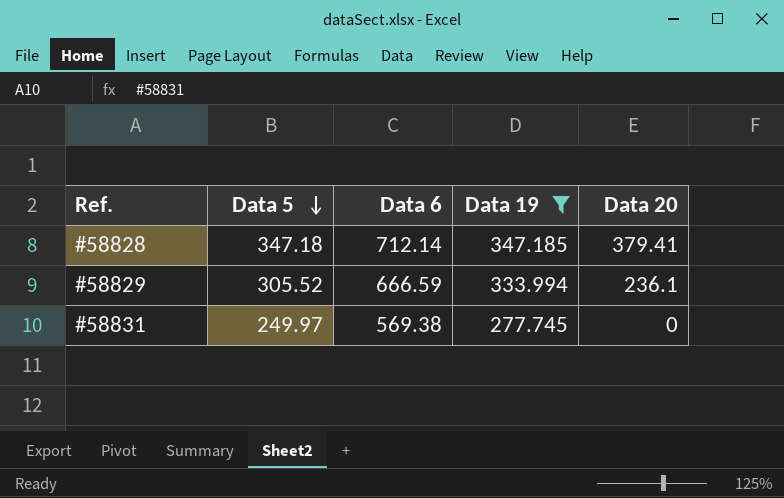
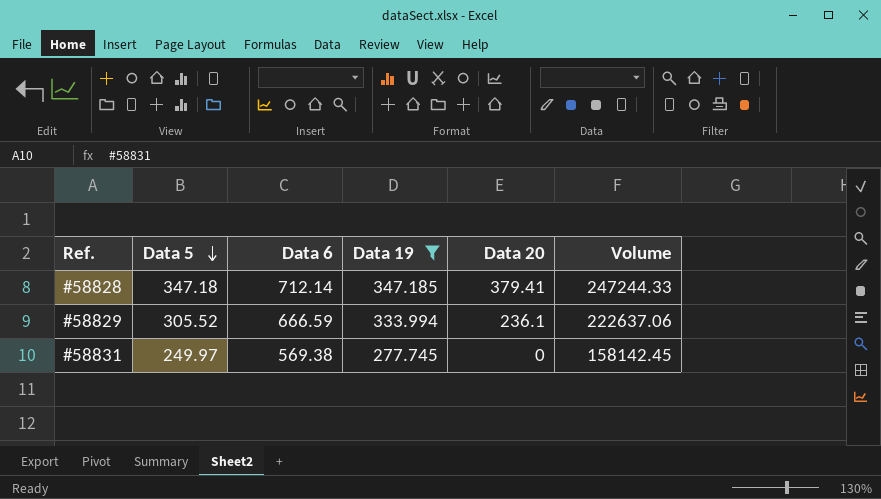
column Volume | formula: none -> [Data 6] * [Data 19]

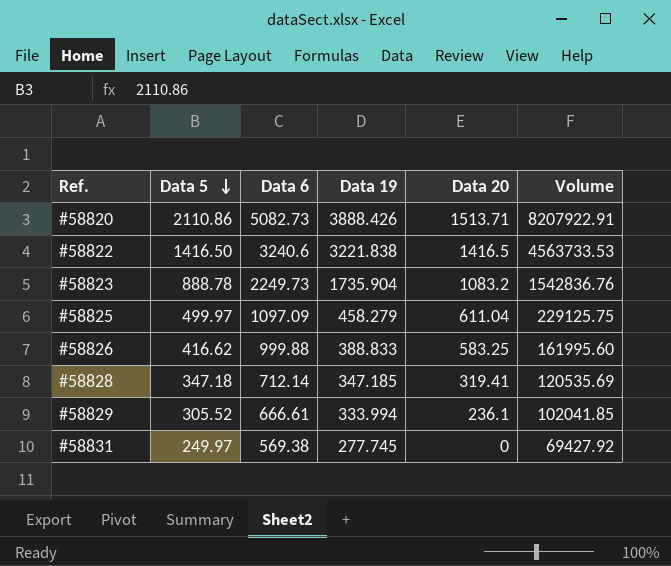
filter: Data 19 <= 347.185 -> none
column Volume | formula: [Data 6] * [Data 19] -> [Data 5] * [Data 19]
#58828 | Data 20: 379.41 -> 319.41
#58829 | Data 6: 666.59 -> 666.61

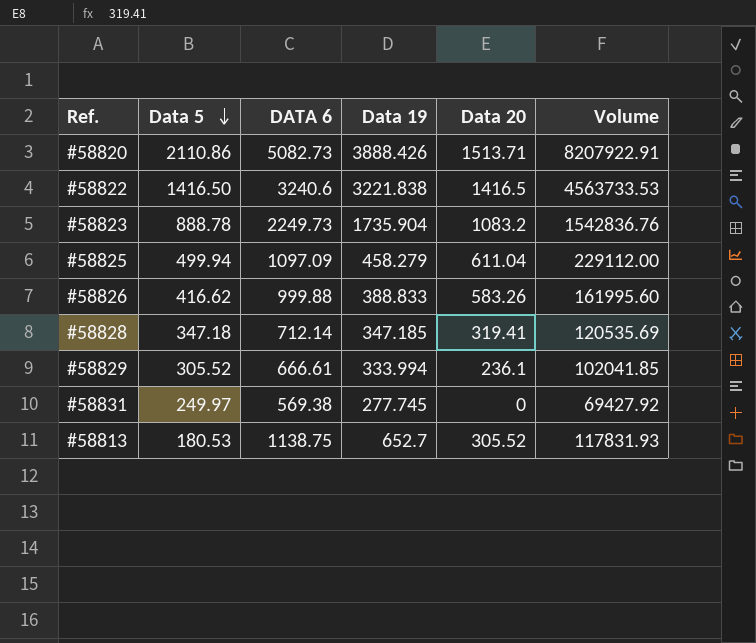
column name: Data 6 -> DATA 6
#58825 | Data 5: 499.97 -> 499.94
#58825 | Volume: 229125.75 -> 229112.00
#58826 | Data 20: 583.25 -> 583.26
row #58813: none -> 180.53 | 1138.75 | 652.7 | 305.52 | 117831.93

